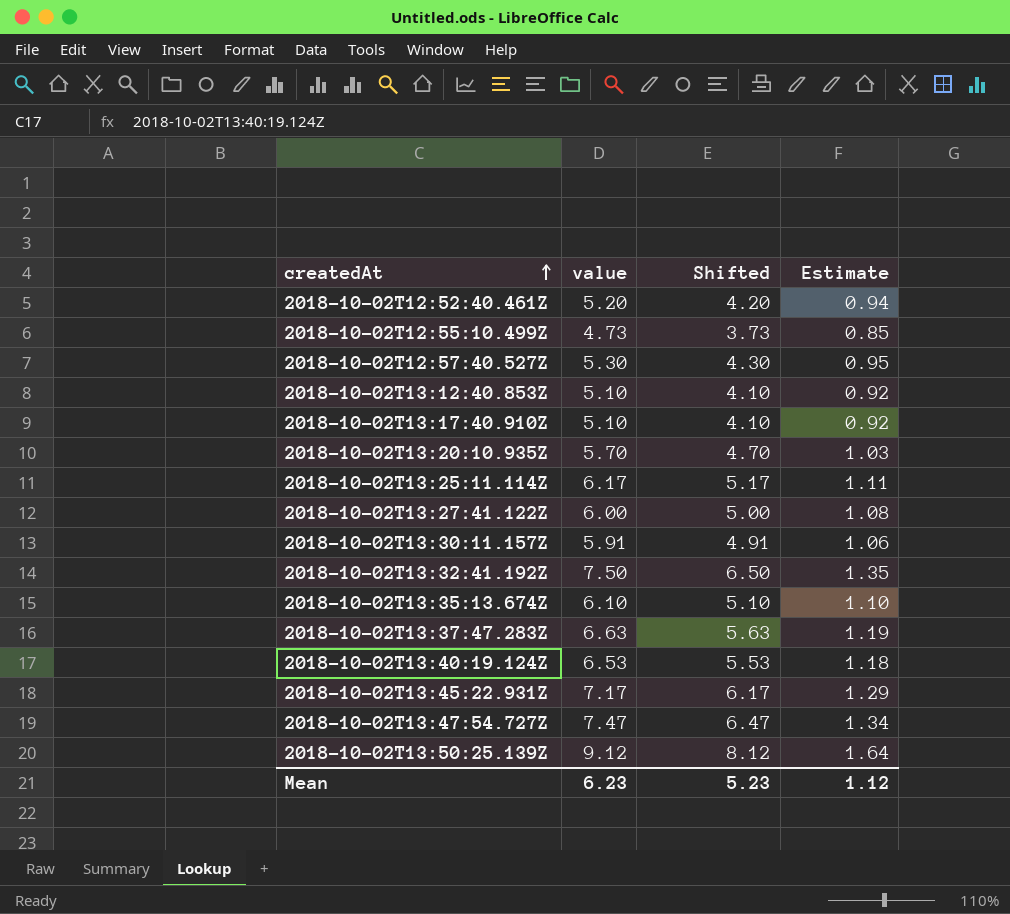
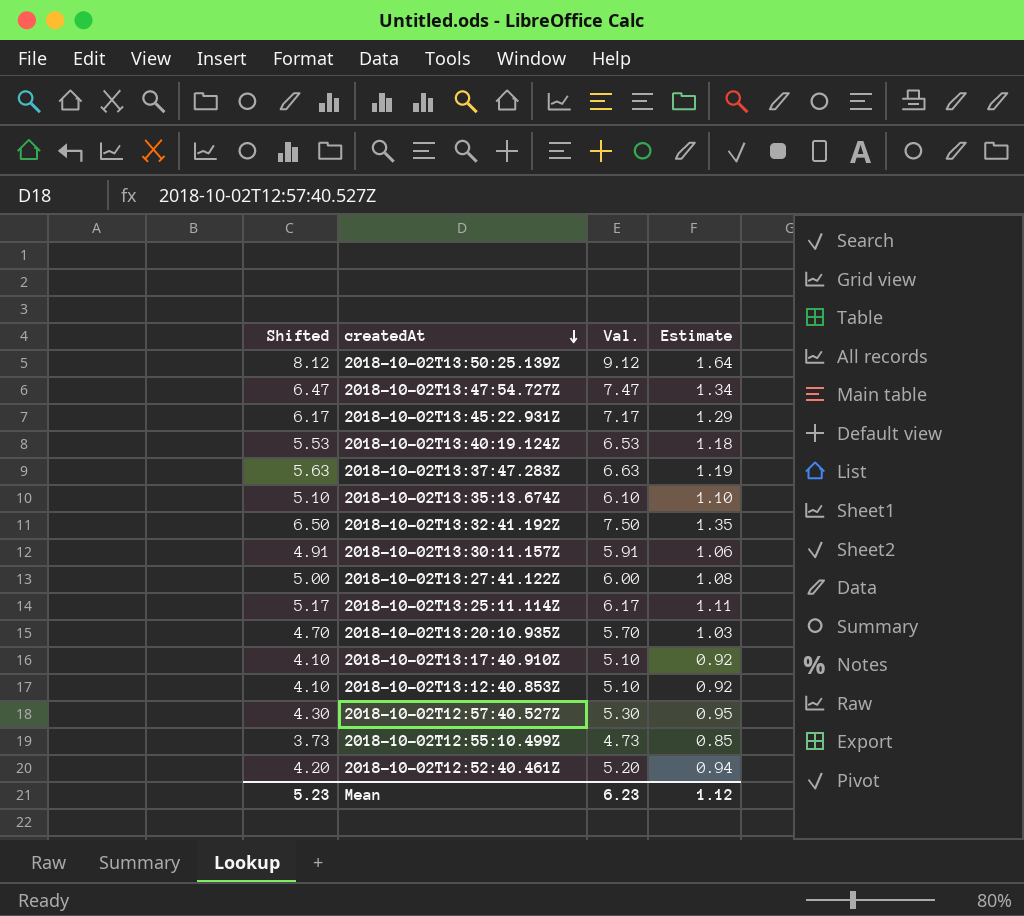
row order: createdAt ascending -> createdAt descending
column Shifted | position: 3 -> 1
column name: value -> Val.

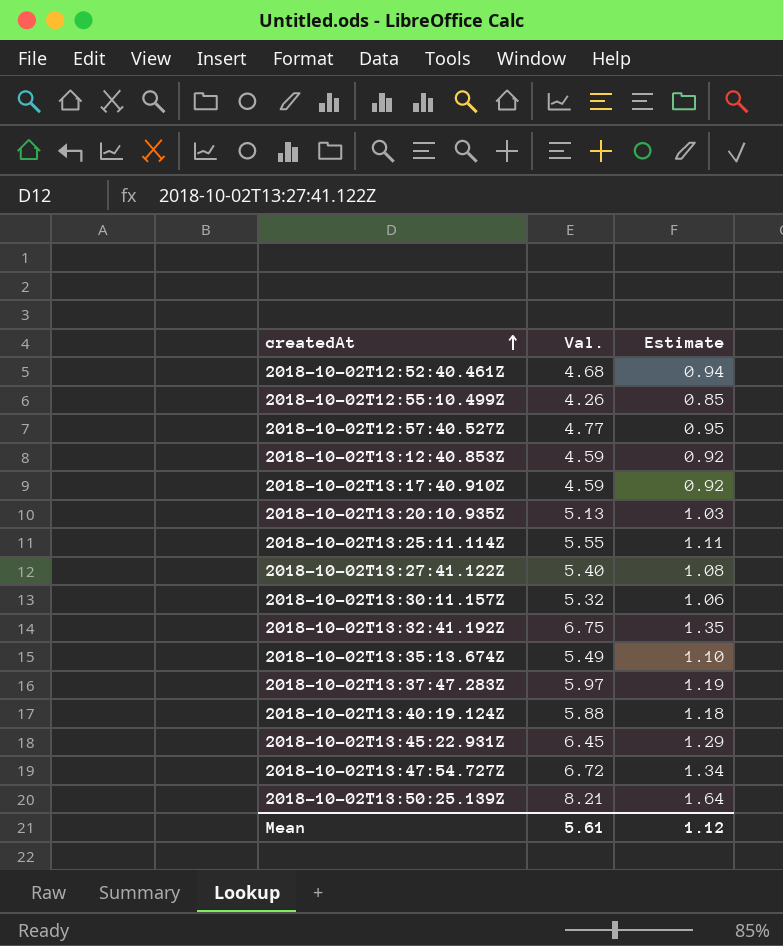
row order: createdAt descending -> createdAt ascending
column Shifted | formula: [Val.] - 1 -> none
column Estimate | formula: [Val.] * 0.18 -> [Val.] * 0.2
2018-10-02T12:52:40.461Z | Val.: 5.20 -> 4.68
2018-10-02T12:55:10.499Z | Val.: 4.73 -> 4.26
2018-10-02T12:57:40.527Z | Val.: 5.30 -> 4.77
2018-10-02T13:12:40.853Z | Val.: 5.10 -> 4.59
2018-10-02T13:17:40.910Z | Val.: 5.10 -> 4.59
2018-10-02T13:20:10.935Z | Val.: 5.70 -> 5.13
2018-10-02T13:25:11.114Z | Val.: 6.17 -> 5.55
2018-10-02T13:27:41.122Z | Val.: 6.00 -> 5.40
2018-10-02T13:30:11.157Z | Val.: 5.91 -> 5.32
2018-10-02T13:32:41.192Z | Val.: 7.50 -> 6.75
2018-10-02T13:35:13.674Z | Val.: 6.10 -> 5.49
2018-10-02T13:37:47.283Z | Val.: 6.63 -> 5.97
2018-10-02T13:40:19.124Z | Val.: 6.53 -> 5.88
2018-10-02T13:45:22.931Z | Val.: 7.17 -> 6.45
2018-10-02T13:47:54.727Z | Val.: 7.47 -> 6.72
2018-10-02T13:50:25.139Z | Val.: 9.12 -> 8.21
Mean | Val.: 6.23 -> 5.61

